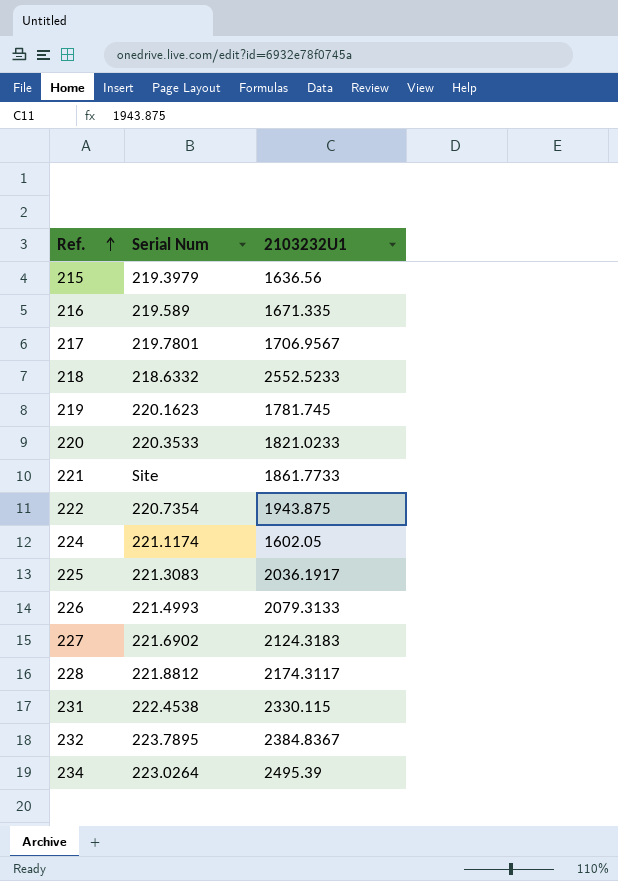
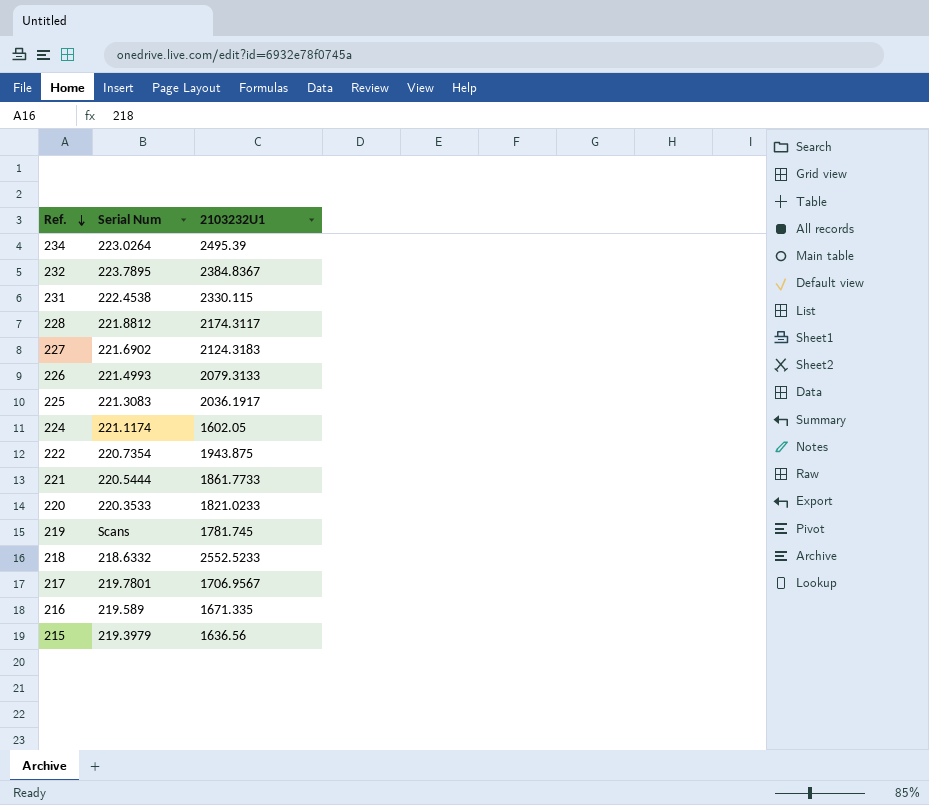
row order: Ref. ascending -> Ref. descending
221 | Serial Num: Site -> 220.5444
219 | Serial Num: 220.1623 -> Scans

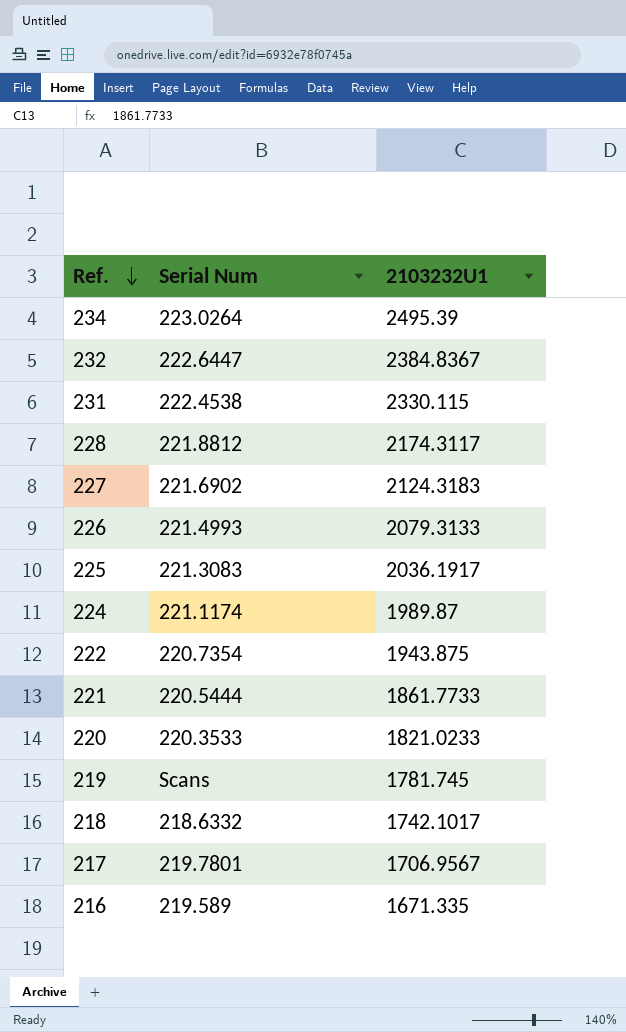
row 215: 219.3979 | 1636.56 -> none
232 | Serial Num: 223.7895 -> 222.6447
224 | 2103232U1: 1602.05 -> 1989.87
218 | 2103232U1: 2552.5233 -> 1742.1017

